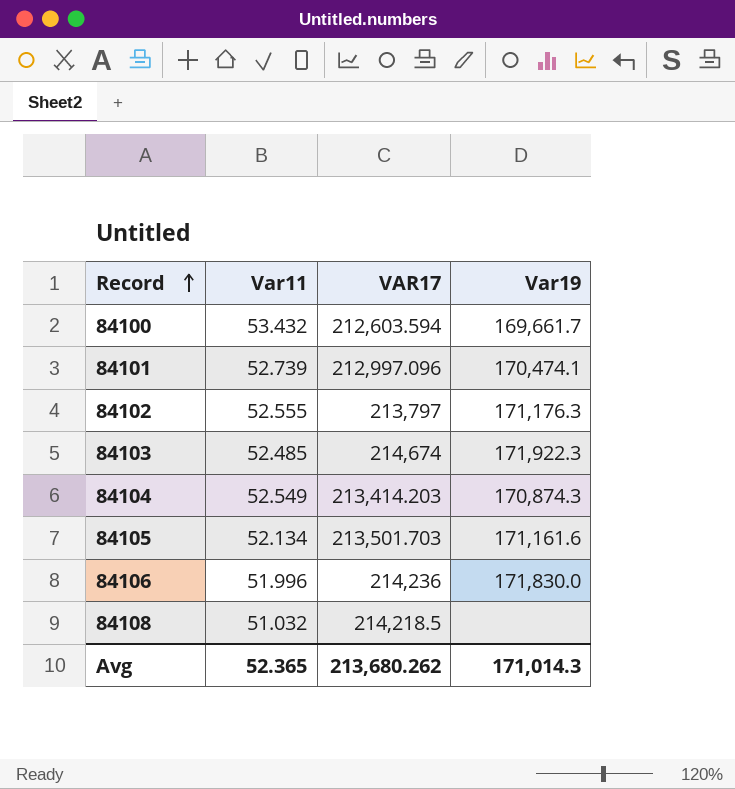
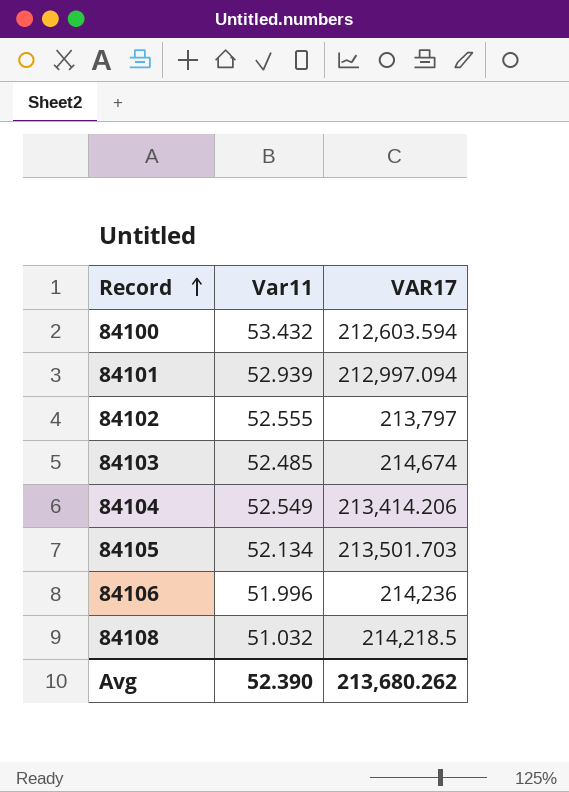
column Var19 | position: 4 -> none
84101 | Var11: 52.739 -> 52.939
84101 | VAR17: 212,997.096 -> 212,997.094
84104 | VAR17: 213,414.203 -> 213,414.206
Avg | Var11: 52.365 -> 52.390

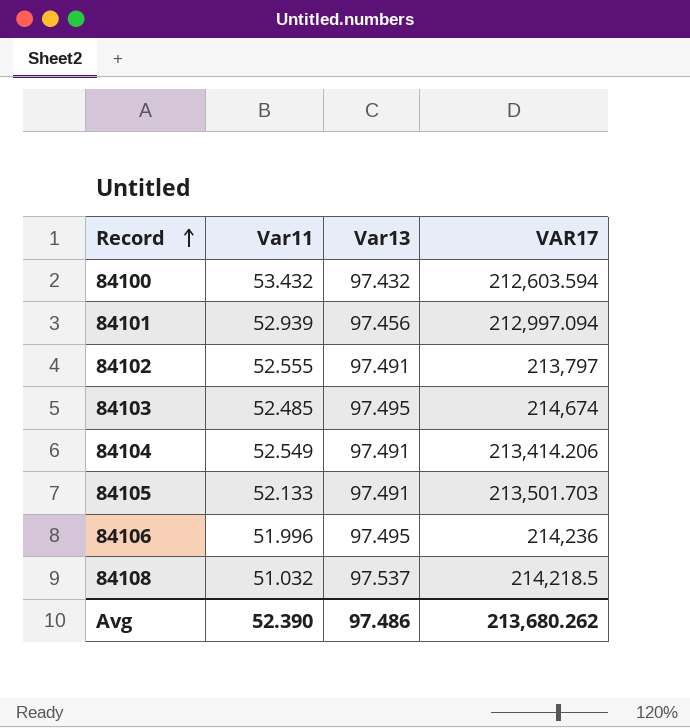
column Var13 | position: none -> 3
84105 | Var11: 52.134 -> 52.133

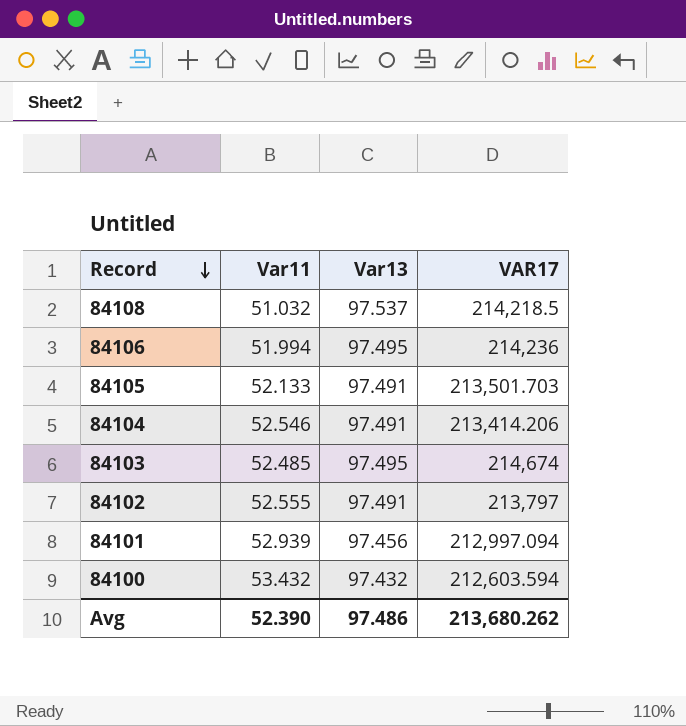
row order: Record ascending -> Record descending
84106 | Var11: 51.996 -> 51.994
84104 | Var11: 52.549 -> 52.546

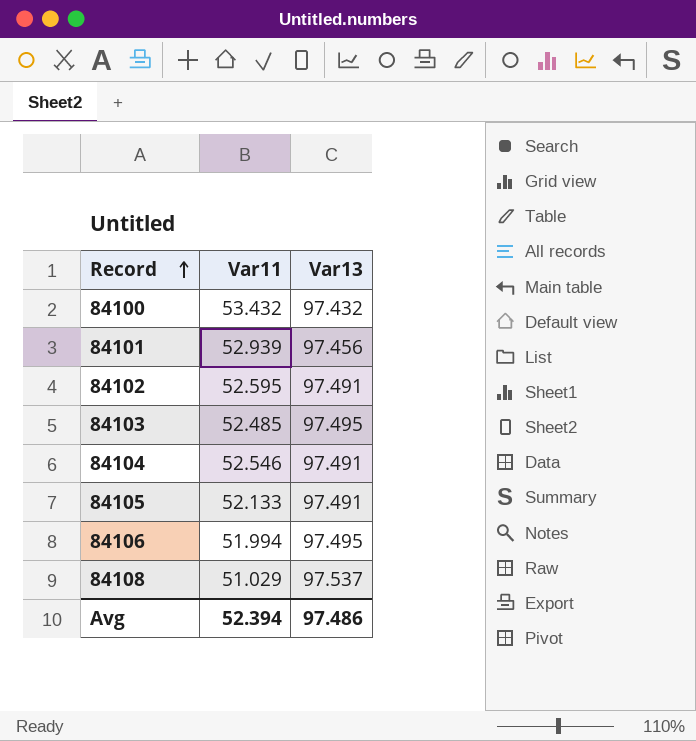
row order: Record descending -> Record ascending
column VAR17 | position: 4 -> none
84102 | Var11: 52.555 -> 52.595
84108 | Var11: 51.032 -> 51.029
Avg | Var11: 52.390 -> 52.394

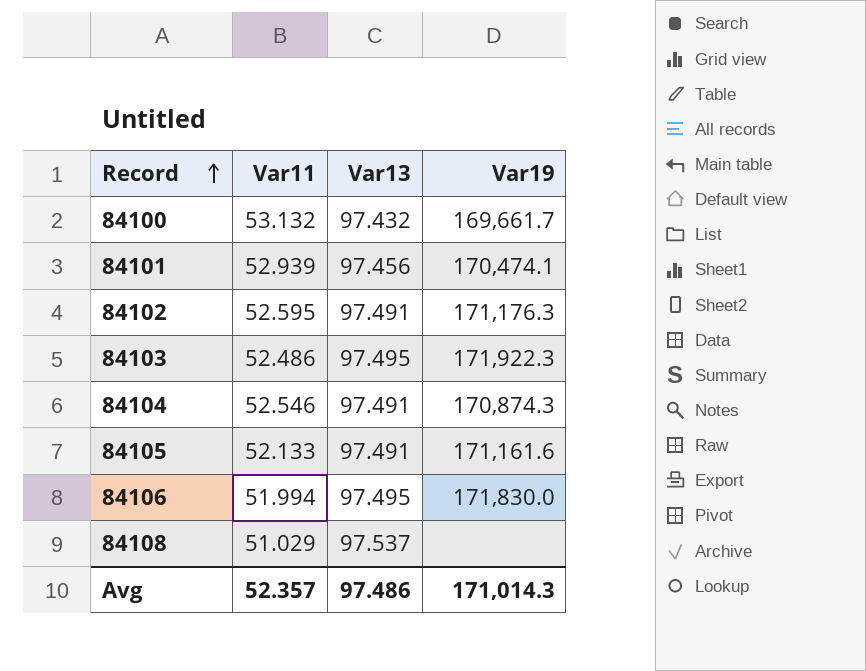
column Var19 | position: none -> 4
84100 | Var11: 53.432 -> 53.132
84103 | Var11: 52.485 -> 52.486
Avg | Var11: 52.394 -> 52.357

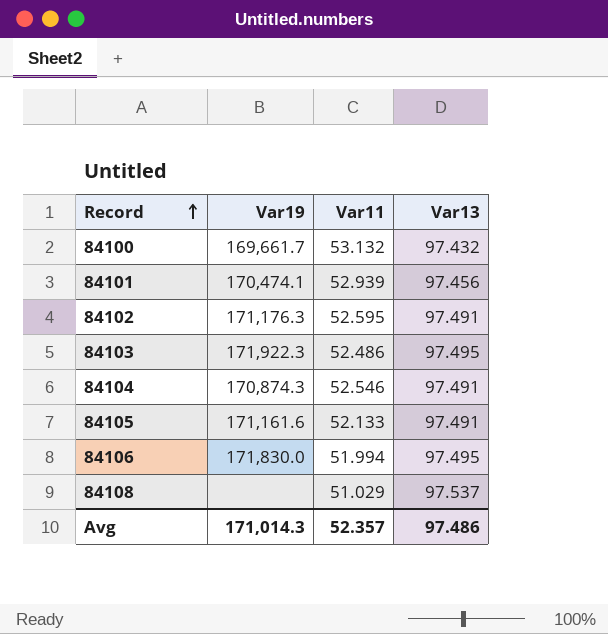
column Var19 | position: 4 -> 2

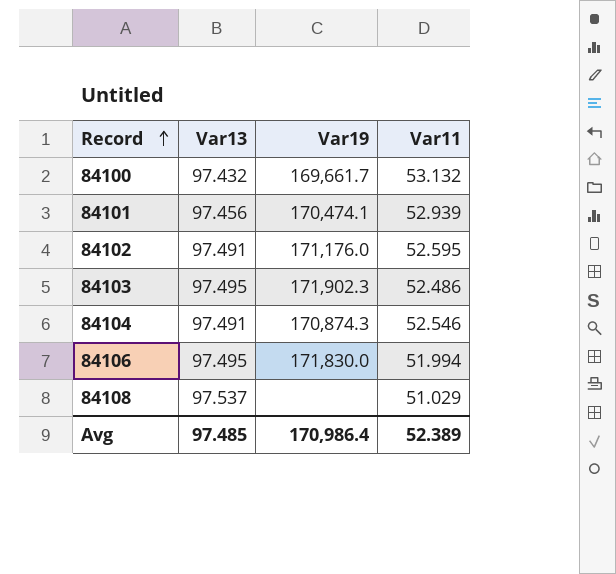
column Var13 | position: 4 -> 2
row 84105: 171,161.6 | 52.133 | 97.491 -> none
84102 | Var19: 171,176.3 -> 171,176.0
84103 | Var19: 171,922.3 -> 171,902.3
Avg | Var13: 97.486 -> 97.485
Avg | Var19: 171,014.3 -> 170,986.4
Avg | Var11: 52.357 -> 52.389

